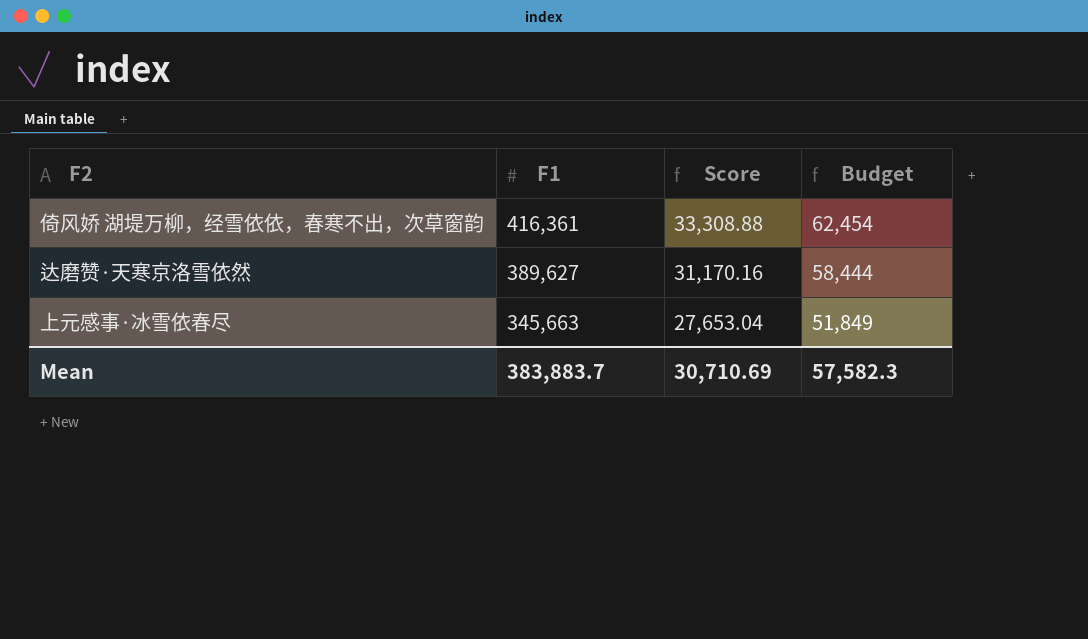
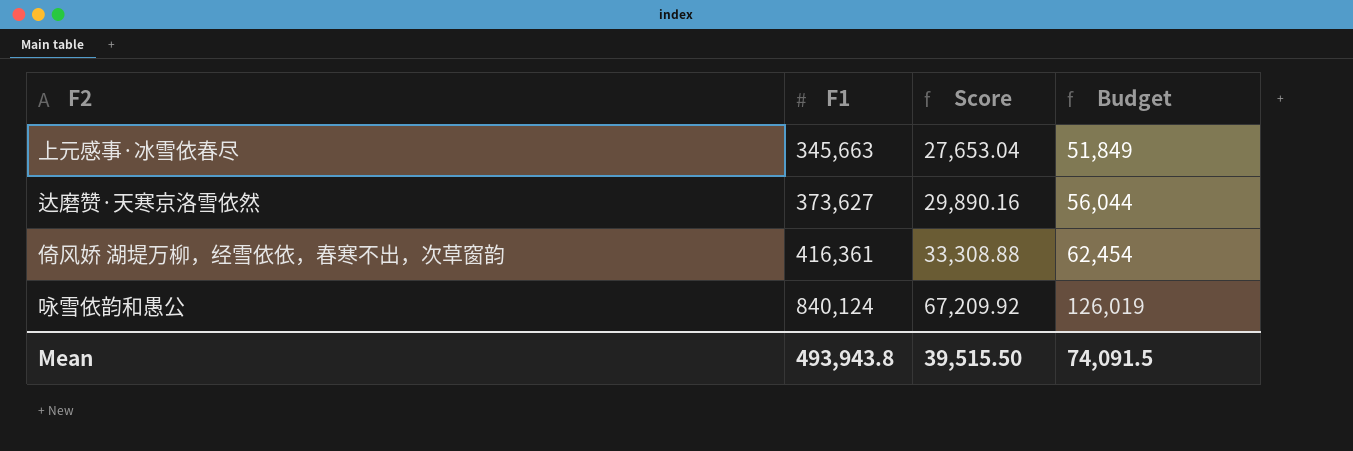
row order: F1 descending -> F1 ascending
达磨赞·天寒京洛雪依然 | F1: 389,627 -> 373,627
达磨赞·天寒京洛雪依然 | Score: 31,170.16 -> 29,890.16
达磨赞·天寒京洛雪依然 | Budget: 58,444 -> 56,044
row 咏雪依韵和愚公: none -> 840,124 | 67,209.92 | 126,019
Mean | F1: 383,883.7 -> 493,943.8
Mean | Score: 30,710.69 -> 39,515.50
Mean | Budget: 57,582.3 -> 74,091.5

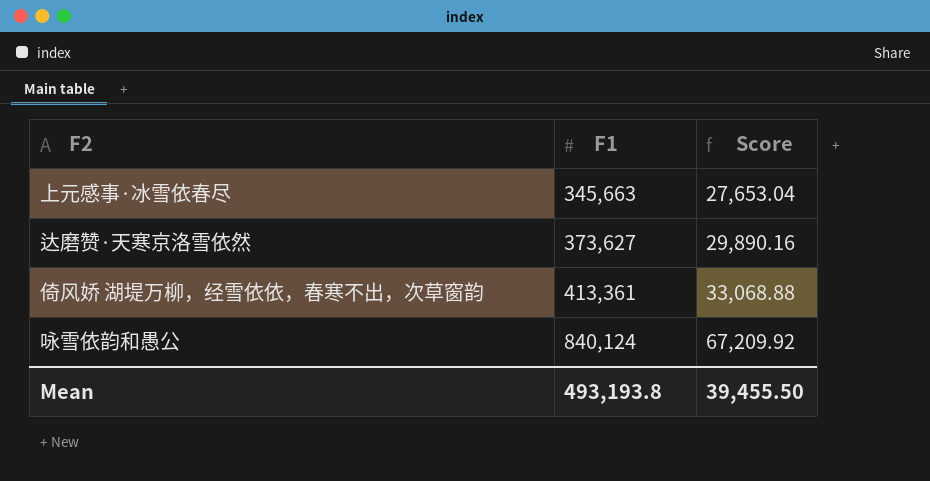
column Budget | formula: [F1] * 0.15 -> none
倚风娇 湖堤万柳，经雪依依，春寒不出，次草窗韵 | F1: 416,361 -> 413,361
倚风娇 湖堤万柳，经雪依依，春寒不出，次草窗韵 | Score: 33,308.88 -> 33,068.88
Mean | F1: 493,943.8 -> 493,193.8
Mean | Score: 39,515.50 -> 39,455.50

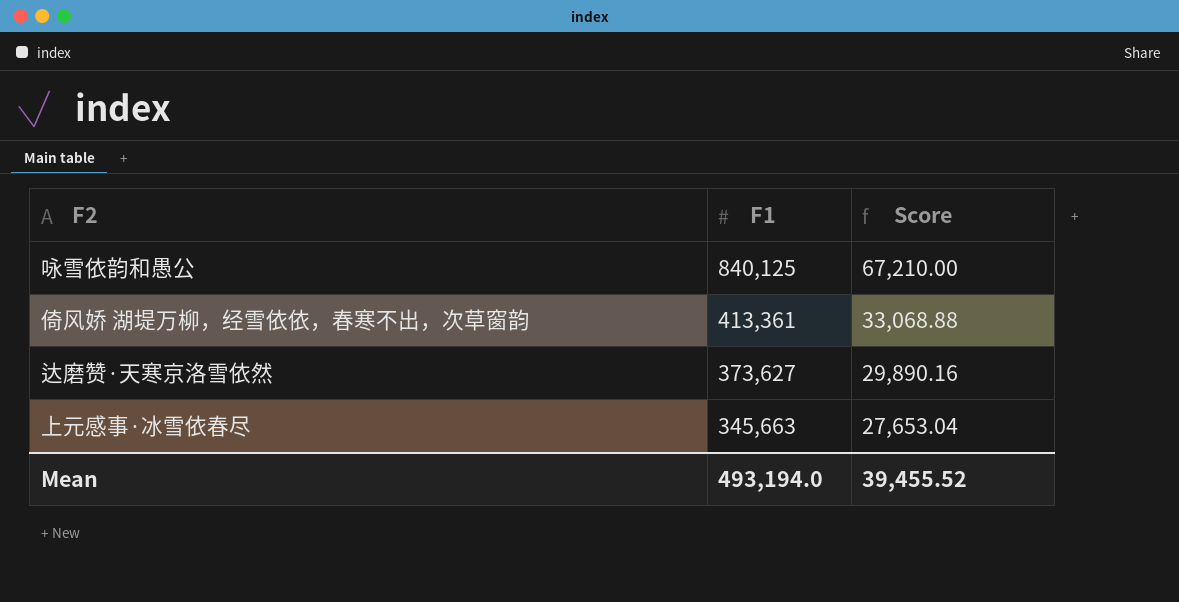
row order: F1 ascending -> F1 descending
咏雪依韵和愚公 | F1: 840,124 -> 840,125
咏雪依韵和愚公 | Score: 67,209.92 -> 67,210.00
Mean | F1: 493,193.8 -> 493,194.0
Mean | Score: 39,455.50 -> 39,455.52

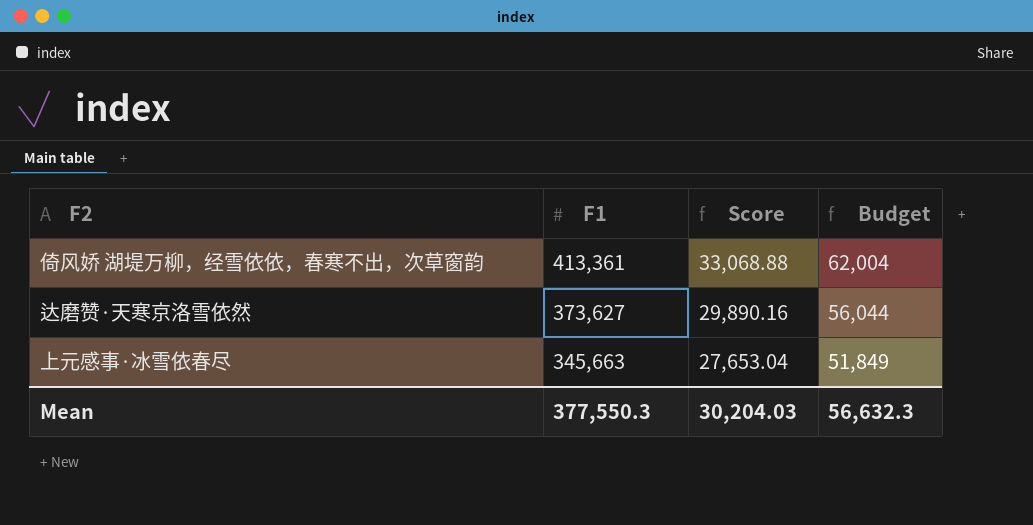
column Budget | formula: none -> [F1] * 0.15
row 咏雪依韵和愚公: 840,125 | 67,210.00 -> none
Mean | F1: 493,194.0 -> 377,550.3
Mean | Score: 39,455.52 -> 30,204.03

